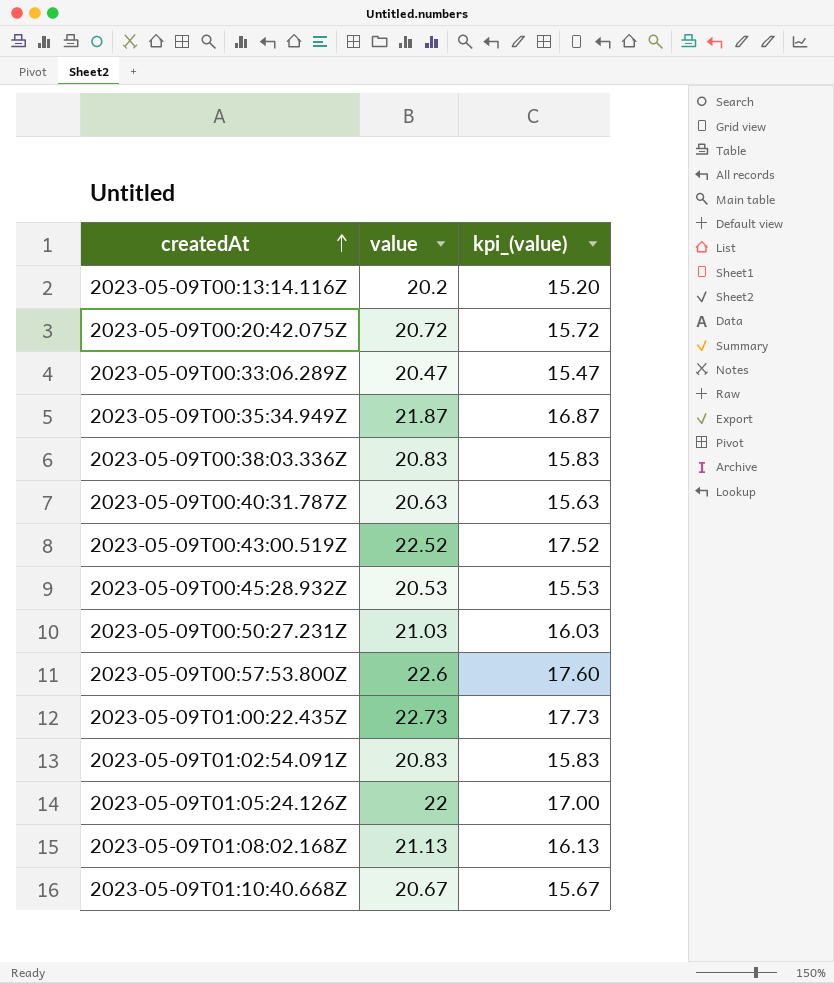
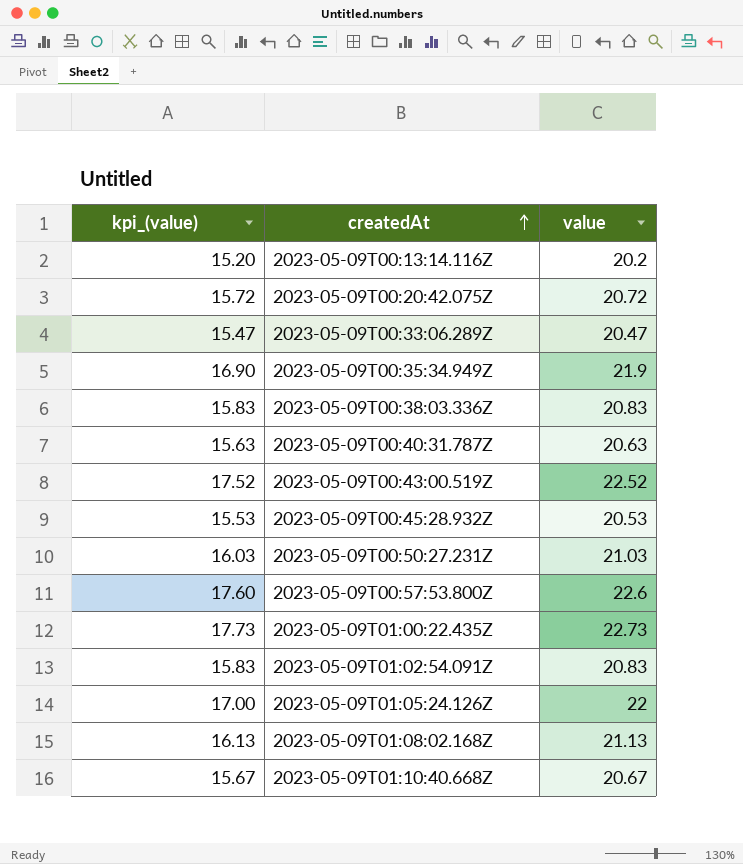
column kpi_(value) | position: 3 -> 1
2023-05-09T00:35:34.949Z | kpi_(value): 16.87 -> 16.90
2023-05-09T00:35:34.949Z | value: 21.87 -> 21.9

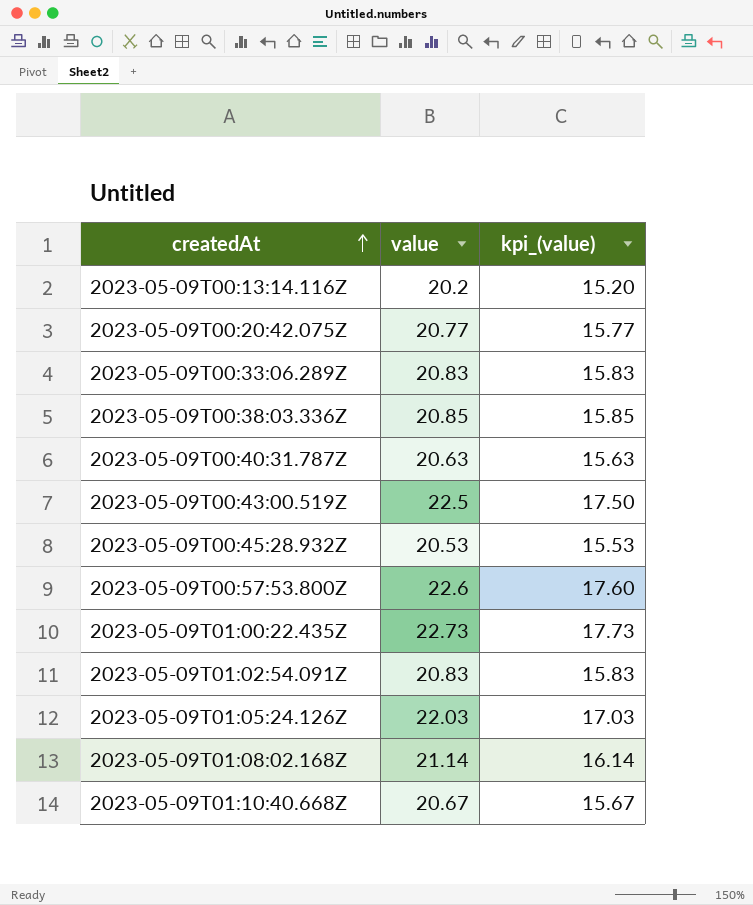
column kpi_(value) | position: 1 -> 3
row 2023-05-09T00:35:34.949Z: 16.90 | 21.9 -> none
row 2023-05-09T00:50:27.231Z: 16.03 | 21.03 -> none
2023-05-09T00:20:42.075Z | value: 20.72 -> 20.77
2023-05-09T00:20:42.075Z | kpi_(value): 15.72 -> 15.77
2023-05-09T00:33:06.289Z | value: 20.47 -> 20.83
2023-05-09T00:33:06.289Z | kpi_(value): 15.47 -> 15.83
2023-05-09T00:38:03.336Z | value: 20.83 -> 20.85
2023-05-09T00:38:03.336Z | kpi_(value): 15.83 -> 15.85
2023-05-09T00:43:00.519Z | value: 22.52 -> 22.5
2023-05-09T00:43:00.519Z | kpi_(value): 17.52 -> 17.50
2023-05-09T01:05:24.126Z | value: 22 -> 22.03
2023-05-09T01:05:24.126Z | kpi_(value): 17.00 -> 17.03
2023-05-09T01:08:02.168Z | value: 21.13 -> 21.14
2023-05-09T01:08:02.168Z | kpi_(value): 16.13 -> 16.14

